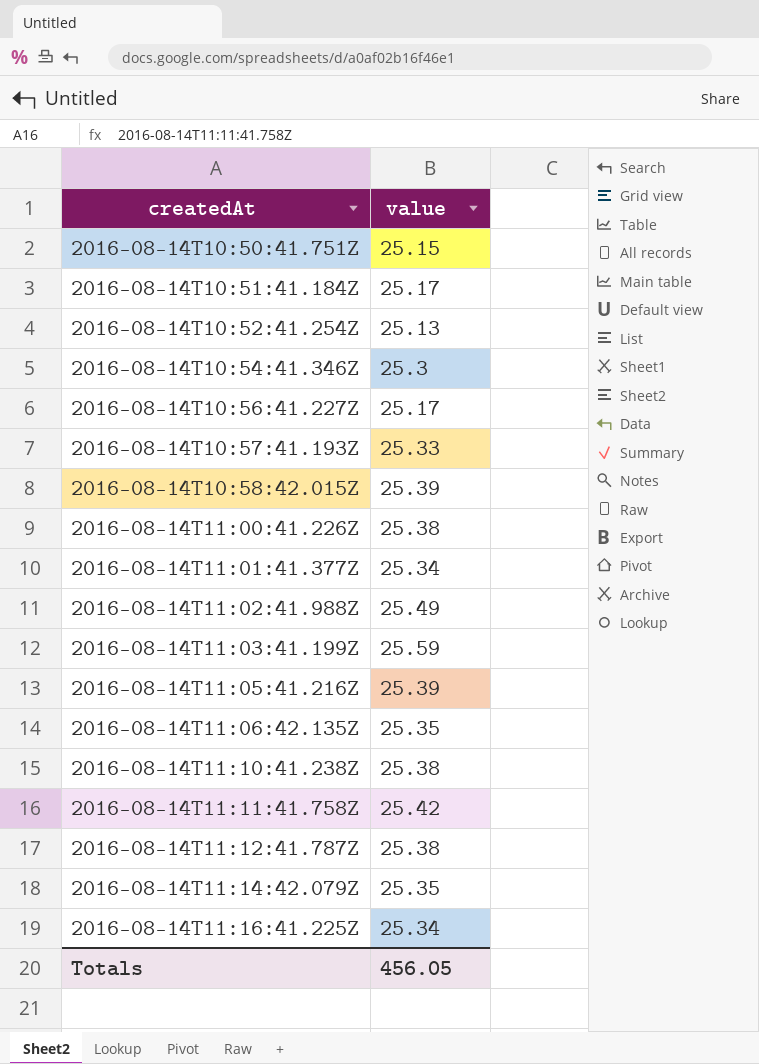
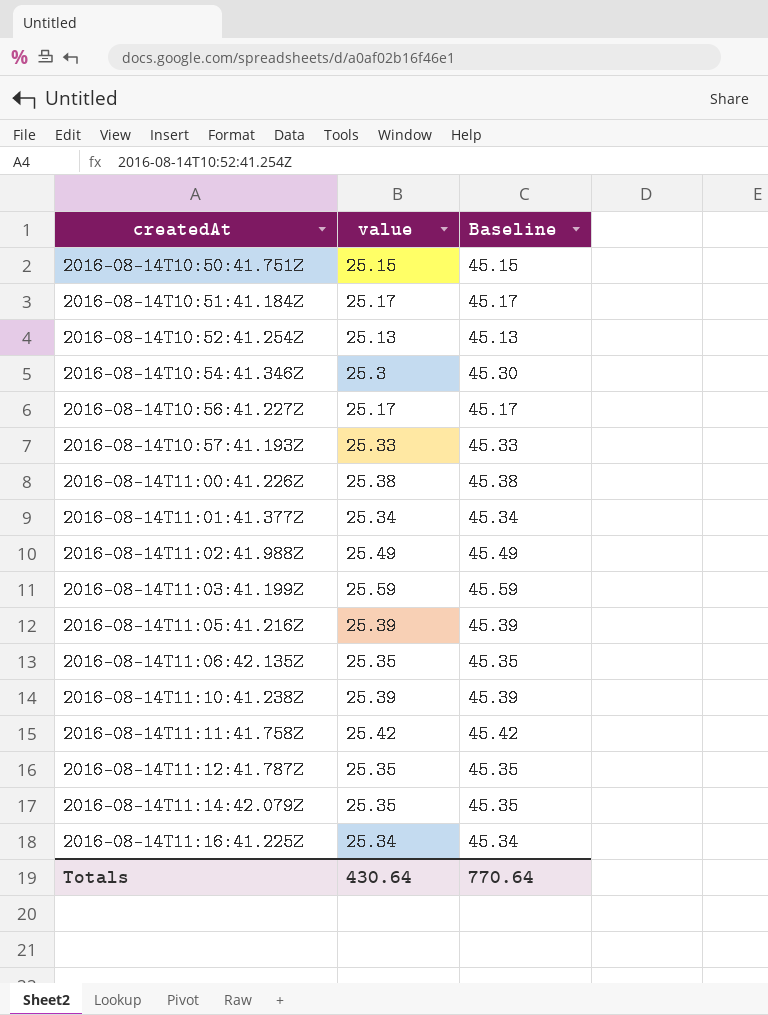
column Baseline | formula: none -> [value] + 20
row 2016-08-14T10:58:42.015Z: 25.39 -> none
2016-08-14T11:10:41.238Z | value: 25.38 -> 25.39
2016-08-14T11:12:41.787Z | value: 25.38 -> 25.35
Totals | value: 456.05 -> 430.64

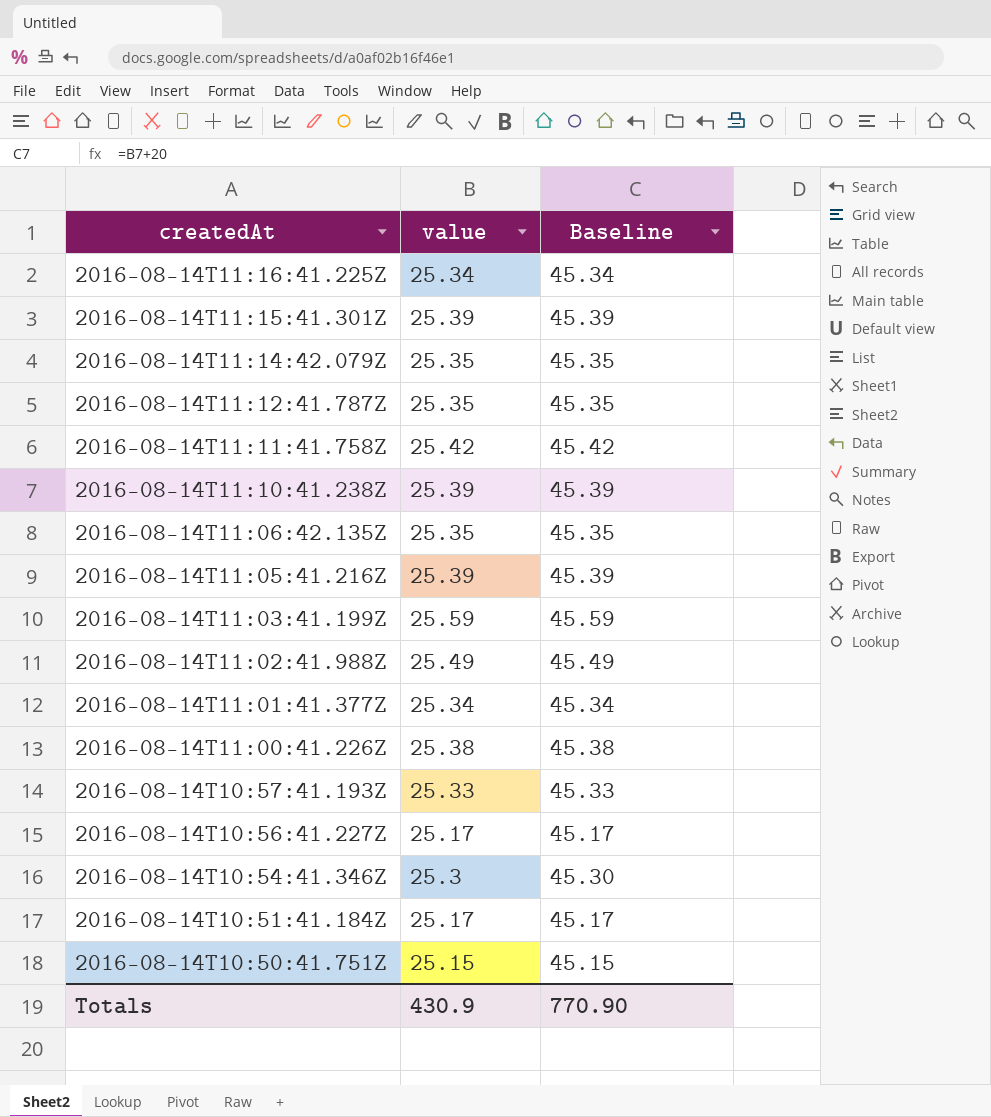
row order: createdAt ascending -> createdAt descending
row 2016-08-14T10:52:41.254Z: 25.13 | 45.13 -> none
row 2016-08-14T11:15:41.301Z: none -> 25.39 | 45.39
Totals | value: 430.64 -> 430.9
Totals | Baseline: 770.64 -> 770.90

